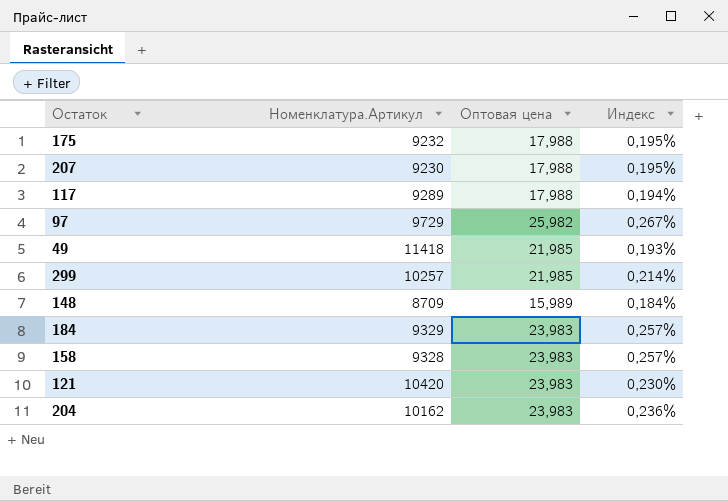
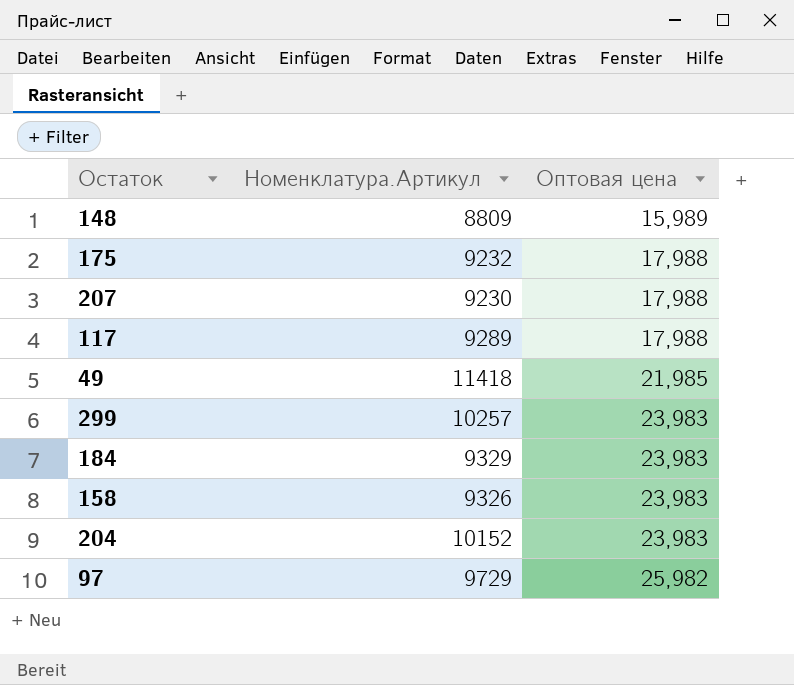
row order: none -> Оптовая цена ascending
column Индекс | formula: [Оптовая цена] / [Номенклатура.Артикул] -> none
row 121: 10420 | 23,983 | 0,230% -> none
148 | Номенклатура.Артикул: 8709 -> 8809
299 | Оптовая цена: 21,985 -> 23,983
158 | Номенклатура.Артикул: 9328 -> 9326
204 | Номенклатура.Артикул: 10162 -> 10152

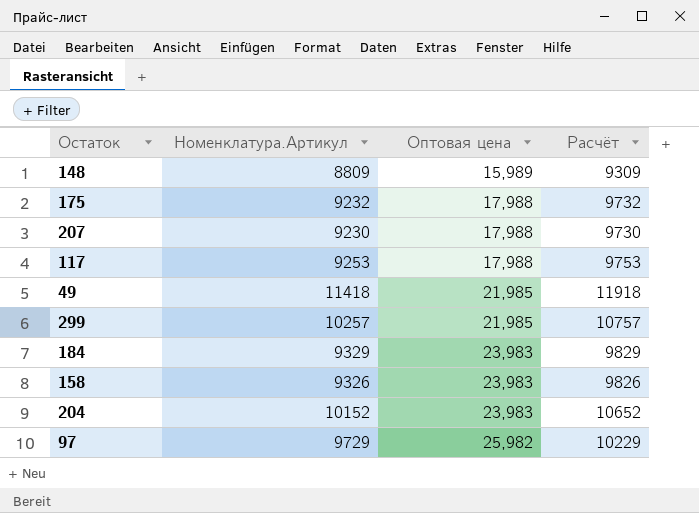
column Расчёт | formula: none -> [Номенклатура.Артикул] + 500
117 | Номенклатура.Артикул: 9289 -> 9253
299 | Оптовая цена: 23,983 -> 21,985

